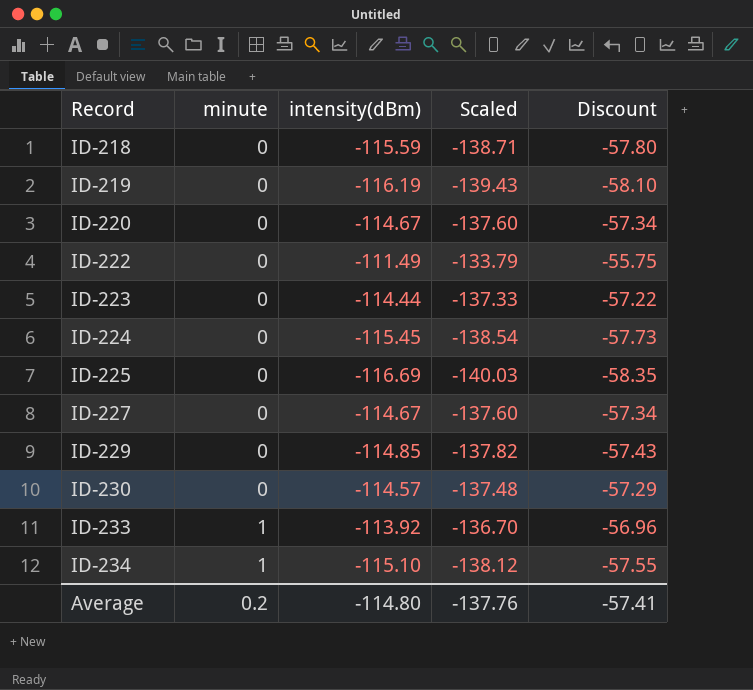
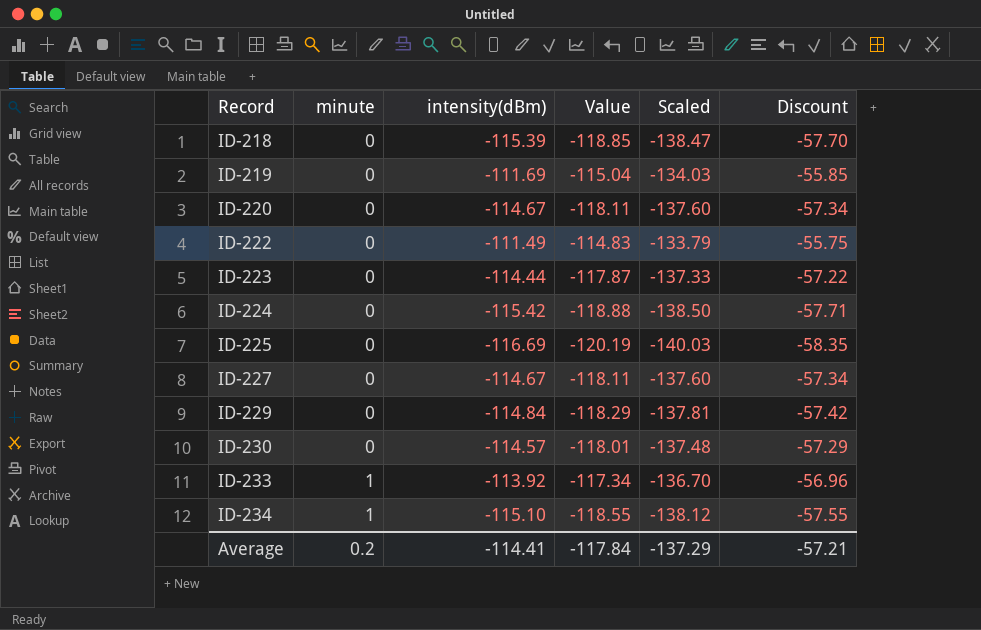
column Value | formula: none -> [intensity(dBm)] * 1.03
ID-218 | intensity(dBm): -115.59 -> -115.39
ID-218 | Scaled: -138.71 -> -138.47
ID-218 | Discount: -57.80 -> -57.70
ID-219 | intensity(dBm): -116.19 -> -111.69
ID-219 | Scaled: -139.43 -> -134.03
ID-219 | Discount: -58.10 -> -55.85
ID-224 | intensity(dBm): -115.45 -> -115.42
ID-224 | Scaled: -138.54 -> -138.50
ID-224 | Discount: -57.73 -> -57.71
ID-229 | intensity(dBm): -114.85 -> -114.84
ID-229 | Scaled: -137.82 -> -137.81
ID-229 | Discount: -57.43 -> -57.42
Average | intensity(dBm): -114.80 -> -114.41
Average | Scaled: -137.76 -> -137.29
Average | Discount: -57.41 -> -57.21

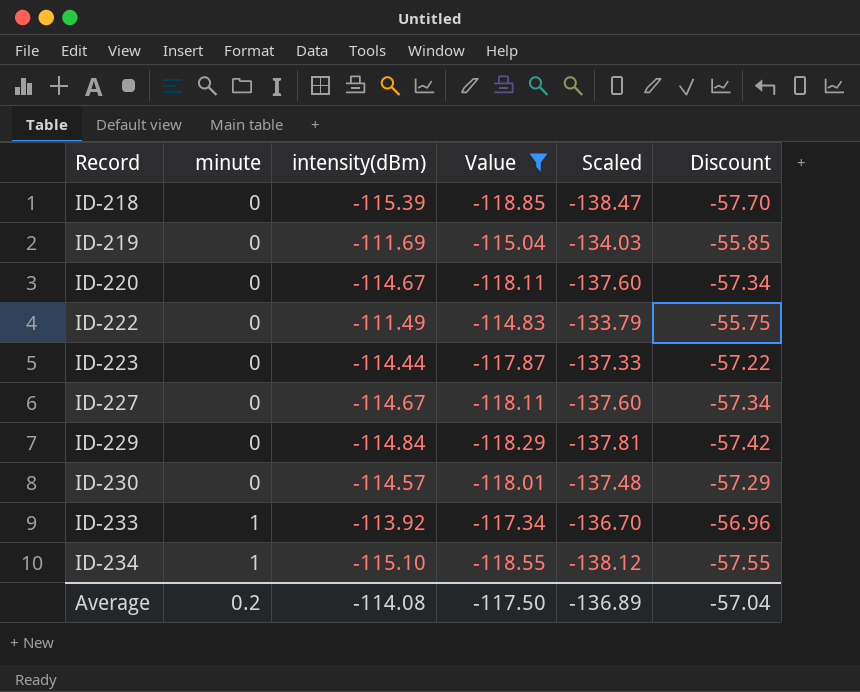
filter: none -> Value >= -118.85
Average | intensity(dBm): -114.41 -> -114.08
Average | Value: -117.84 -> -117.50
Average | Scaled: -137.29 -> -136.89
Average | Discount: -57.21 -> -57.04

